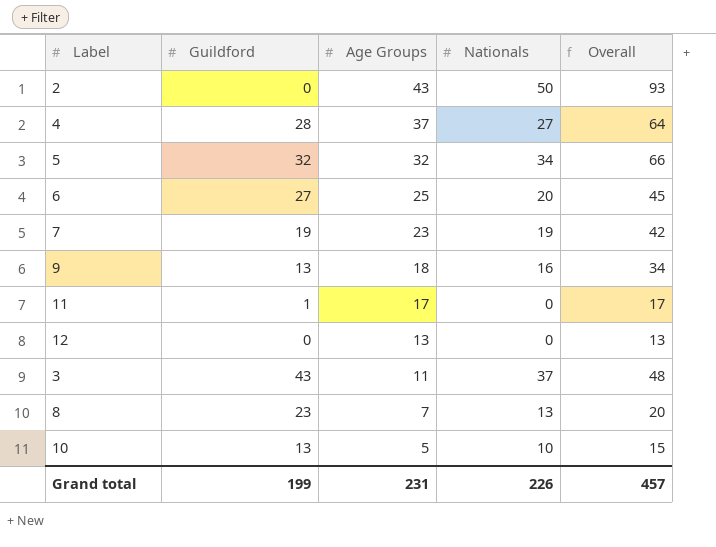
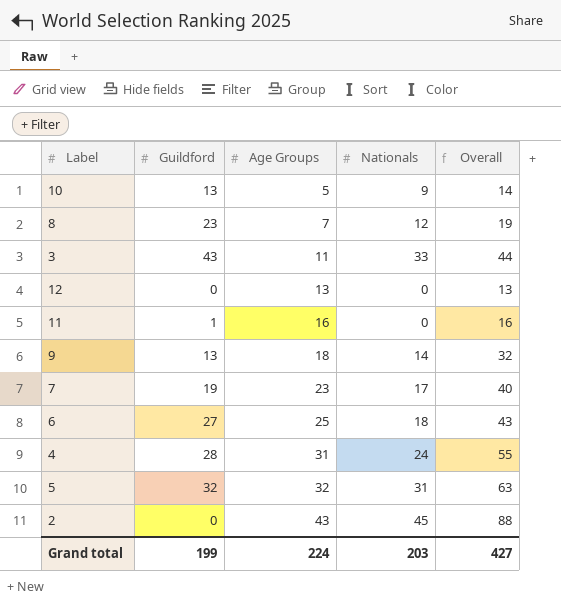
row order: Age Groups descending -> Age Groups ascending
10 | Nationals: 10 -> 9
10 | Overall: 15 -> 14
8 | Nationals: 13 -> 12
8 | Overall: 20 -> 19
3 | Nationals: 37 -> 33
3 | Overall: 48 -> 44
11 | Age Groups: 17 -> 16
11 | Overall: 17 -> 16
9 | Nationals: 16 -> 14
9 | Overall: 34 -> 32
7 | Nationals: 19 -> 17
7 | Overall: 42 -> 40
6 | Nationals: 20 -> 18
6 | Overall: 45 -> 43
4 | Age Groups: 37 -> 31
4 | Nationals: 27 -> 24
4 | Overall: 64 -> 55
5 | Nationals: 34 -> 31
5 | Overall: 66 -> 63
2 | Nationals: 50 -> 45
2 | Overall: 93 -> 88
Grand total | Age Groups: 231 -> 224
Grand total | Nationals: 226 -> 203
Grand total | Overall: 457 -> 427

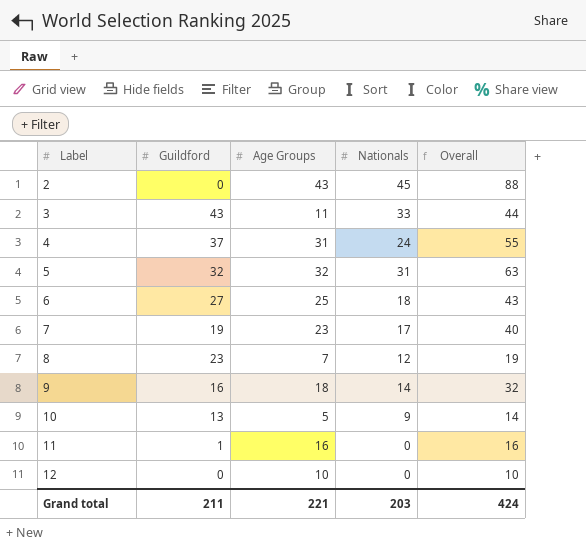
row order: Age Groups ascending -> Label ascending
4 | Guildford: 28 -> 37
9 | Guildford: 13 -> 16
12 | Age Groups: 13 -> 10
12 | Overall: 13 -> 10
Grand total | Guildford: 199 -> 211
Grand total | Age Groups: 224 -> 221
Grand total | Overall: 427 -> 424

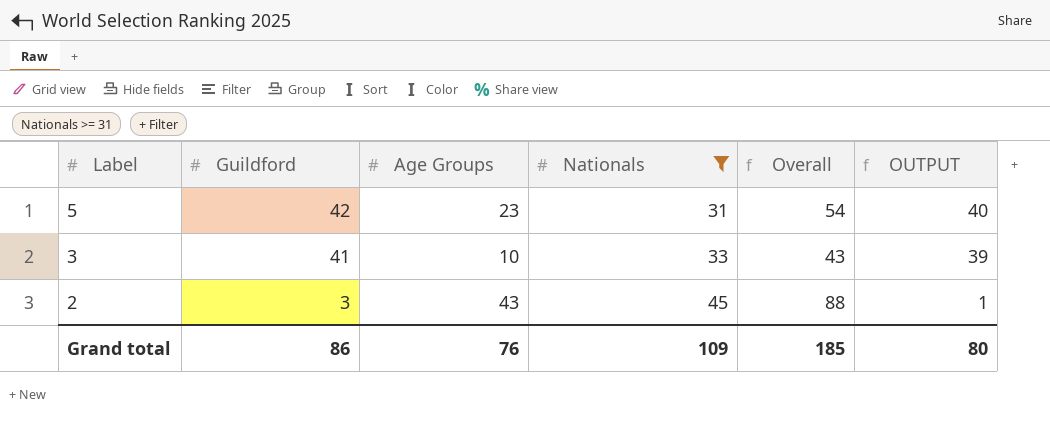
filter: none -> Nationals >= 31
row order: Label ascending -> Label descending
column OUTPUT | formula: none -> [Guildford] - 2
5 | Guildford: 32 -> 42
5 | Age Groups: 32 -> 23
5 | Overall: 63 -> 54
3 | Guildford: 43 -> 41
3 | Age Groups: 11 -> 10
3 | Overall: 44 -> 43
2 | Guildford: 0 -> 3
Grand total | Guildford: 211 -> 86
Grand total | Age Groups: 221 -> 76
Grand total | Nationals: 203 -> 109
Grand total | Overall: 424 -> 185

